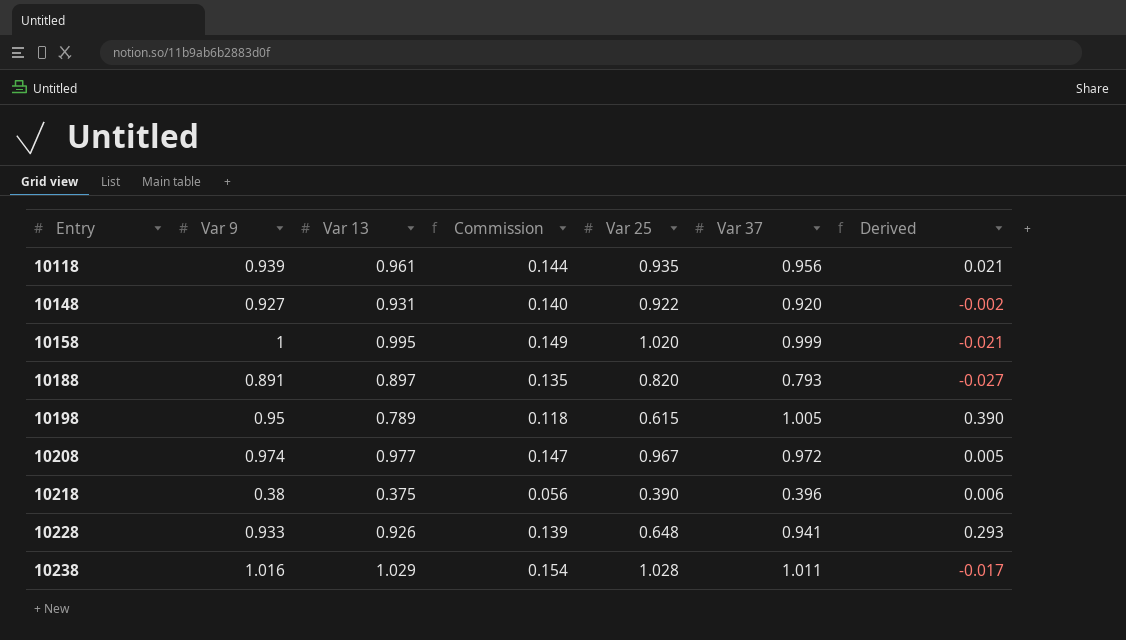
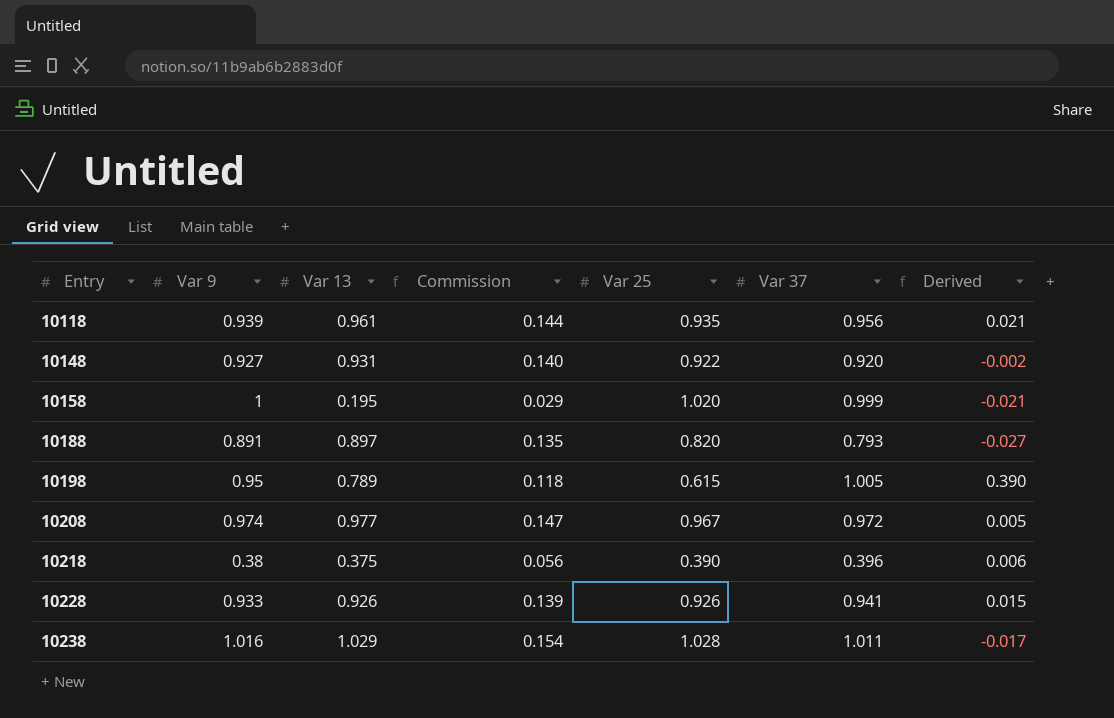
10158 | Var 13: 0.995 -> 0.195
10158 | Commission: 0.149 -> 0.029
10228 | Var 25: 0.648 -> 0.926
10228 | Derived: 0.293 -> 0.015

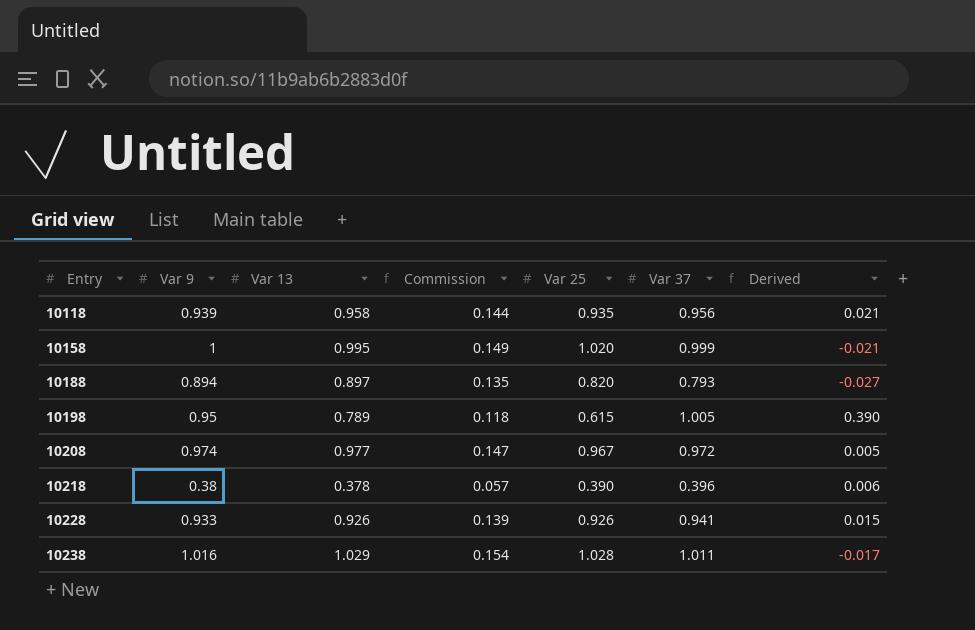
row 10148: 0.927 | 0.931 | 0.140 | 0.922 | 0.920 | -0.002 -> none
10118 | Var 13: 0.961 -> 0.958
10158 | Var 13: 0.195 -> 0.995
10158 | Commission: 0.029 -> 0.149
10188 | Var 9: 0.891 -> 0.894
10218 | Var 13: 0.375 -> 0.378
10218 | Commission: 0.056 -> 0.057

